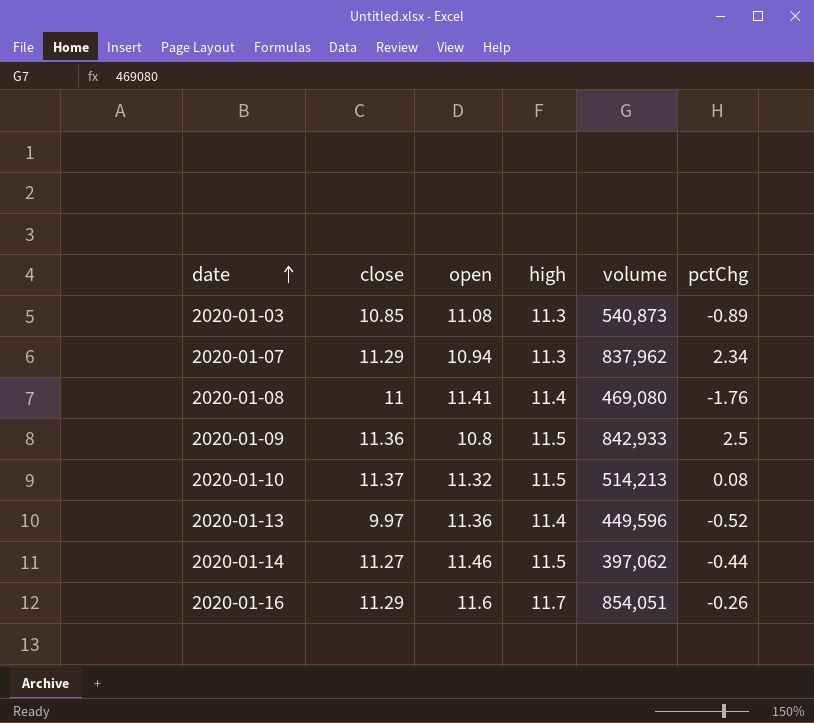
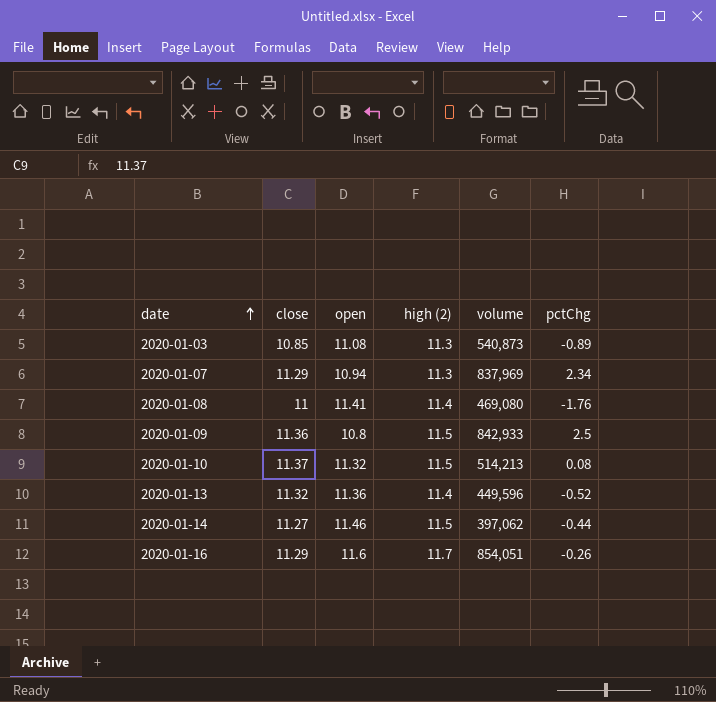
column name: high -> high (2)
2020-01-07 | volume: 837,962 -> 837,969
2020-01-13 | close: 9.97 -> 11.32

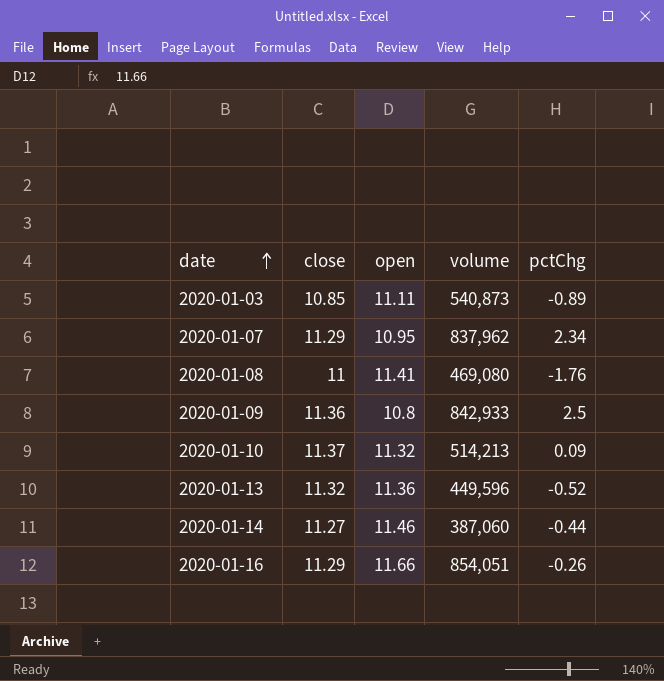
column high (2) | position: 4 -> none
2020-01-03 | open: 11.08 -> 11.11
2020-01-07 | open: 10.94 -> 10.95
2020-01-07 | volume: 837,969 -> 837,962
2020-01-10 | pctChg: 0.08 -> 0.09
2020-01-14 | volume: 397,062 -> 387,060
2020-01-16 | open: 11.6 -> 11.66

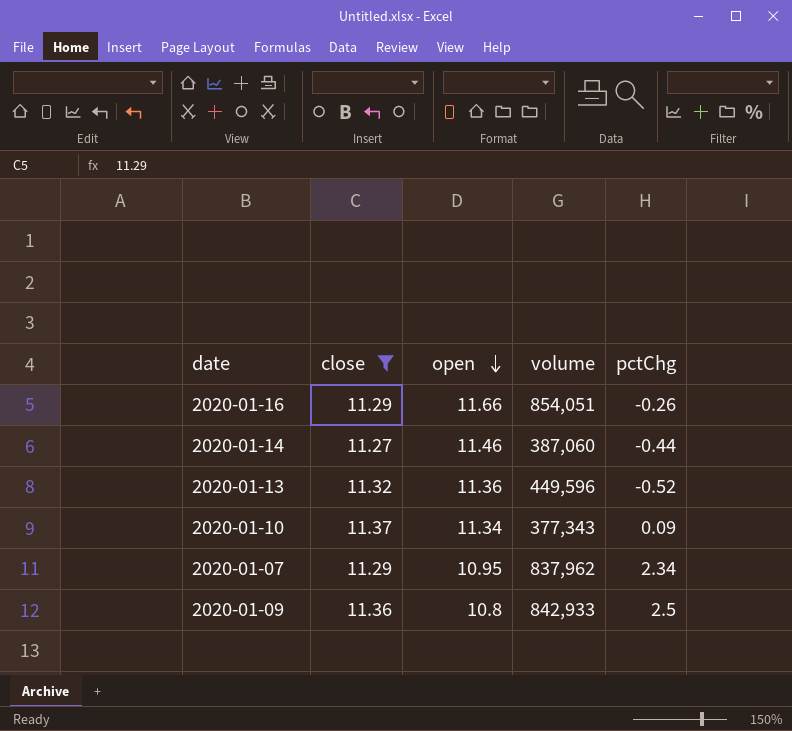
filter: none -> close >= 11.27
row order: date ascending -> open descending
2020-01-10 | open: 11.32 -> 11.34
2020-01-10 | volume: 514,213 -> 377,343

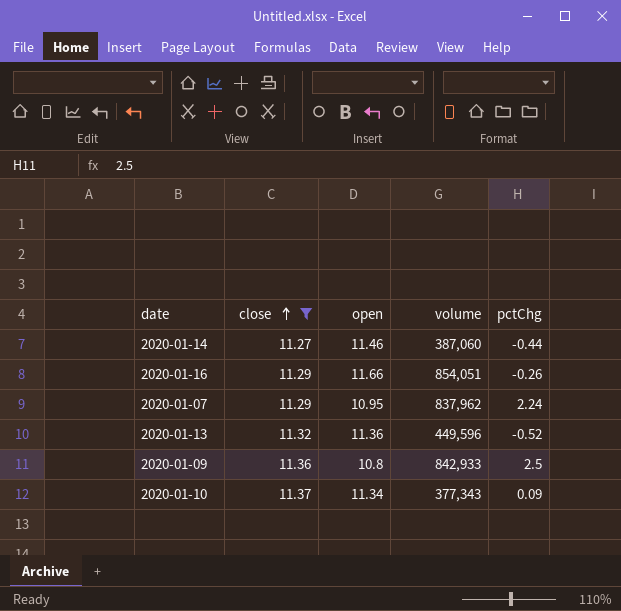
row order: open descending -> close ascending
2020-01-07 | pctChg: 2.34 -> 2.24

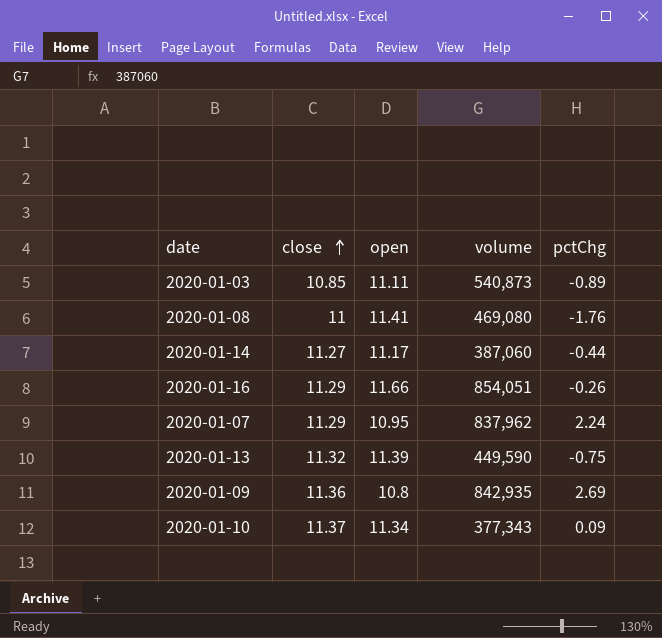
filter: close >= 11.27 -> none
2020-01-14 | open: 11.46 -> 11.17
2020-01-13 | open: 11.36 -> 11.39
2020-01-13 | volume: 449,596 -> 449,590
2020-01-13 | pctChg: -0.52 -> -0.75
2020-01-09 | volume: 842,933 -> 842,935
2020-01-09 | pctChg: 2.5 -> 2.69

